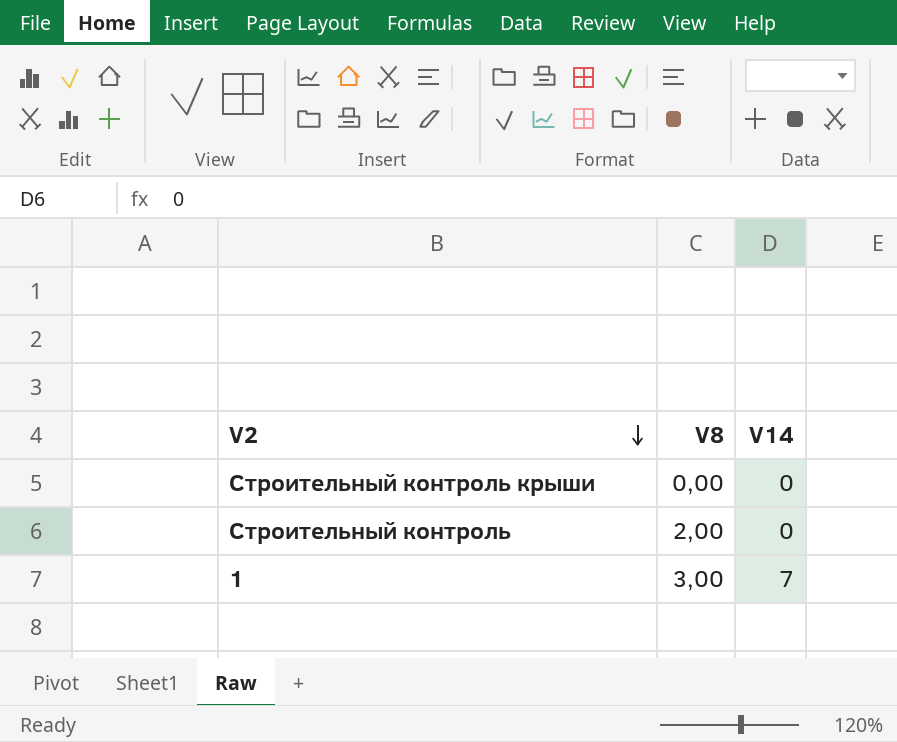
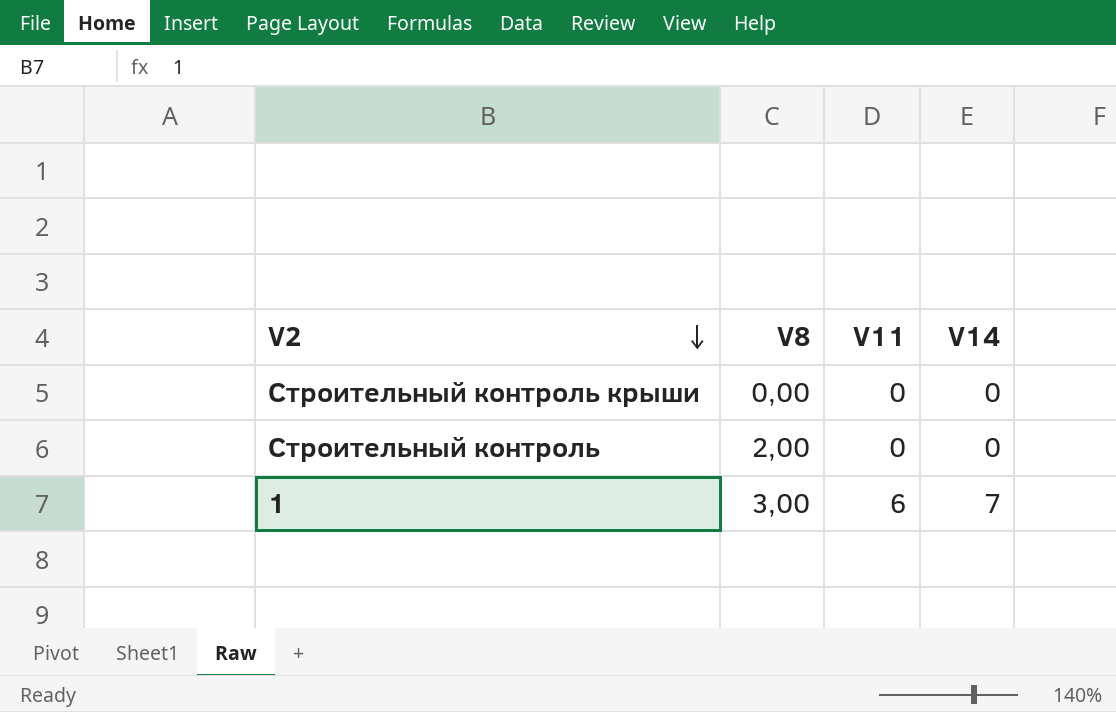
column V11 | position: none -> 3

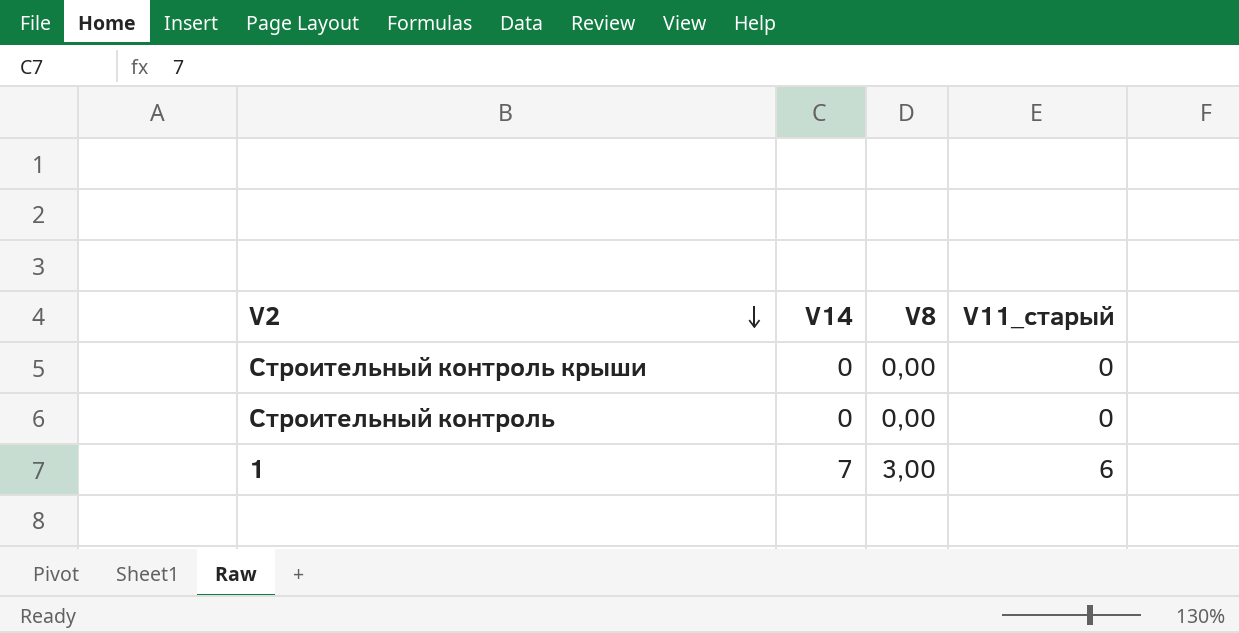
column V14 | position: 4 -> 2
column name: V11 -> V11_старый
Строительный контроль | V8: 2,00 -> 0,00

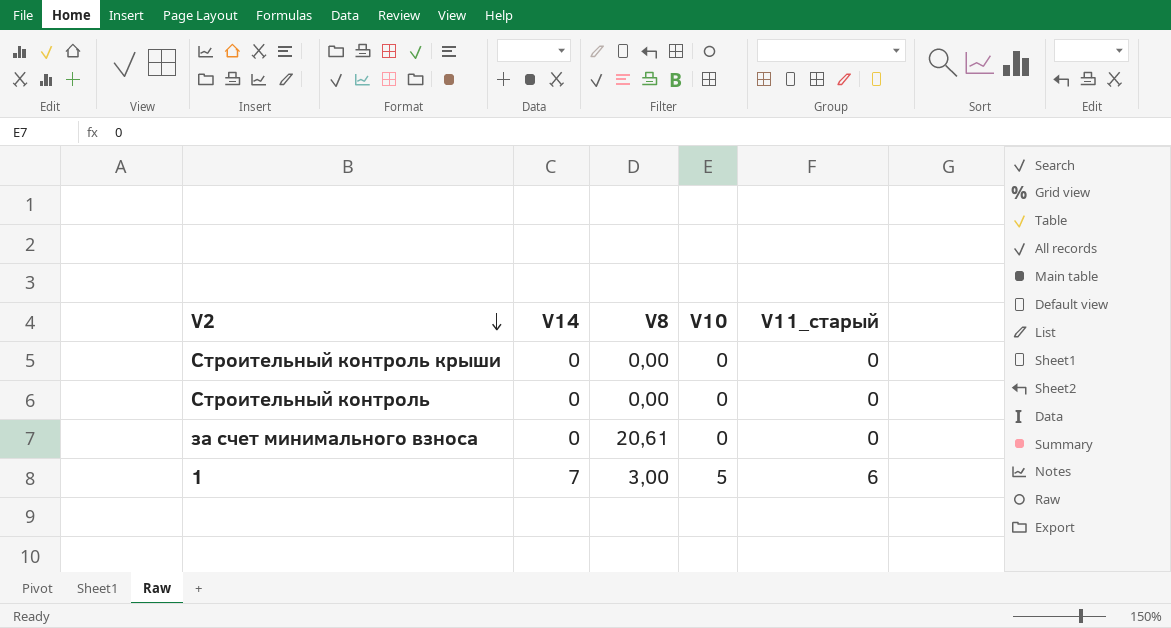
column V10 | position: none -> 4
row за счет минимального взноса: none -> 0 | 20,61 | 0 | 0

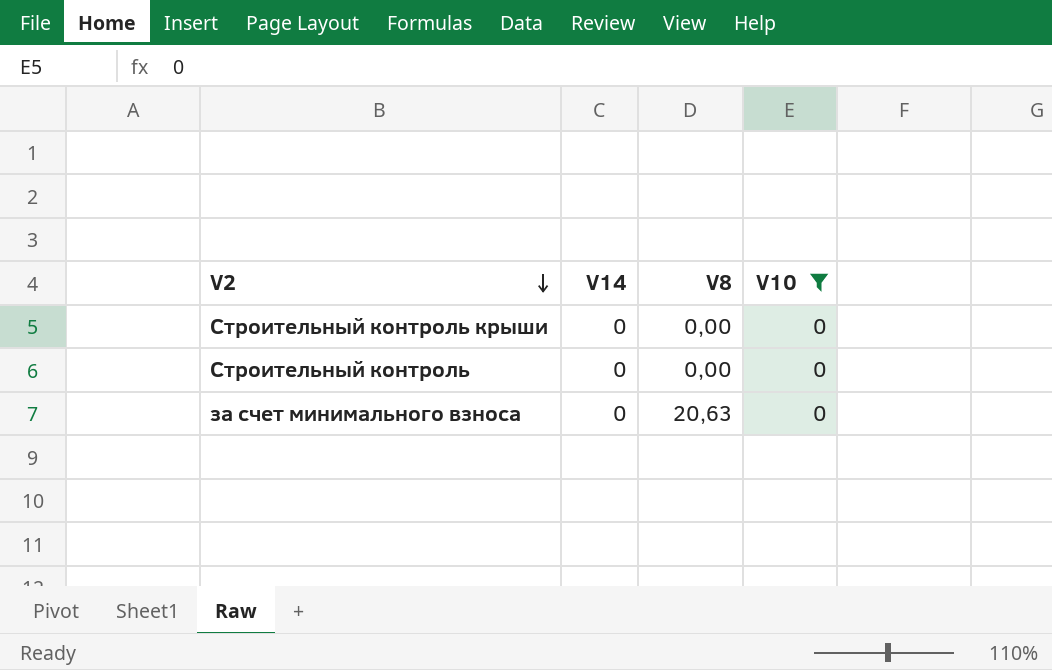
filter: none -> V10 = 0
column V11_старый | position: 5 -> none
за счет минимального взноса | V8: 20,61 -> 20,63

